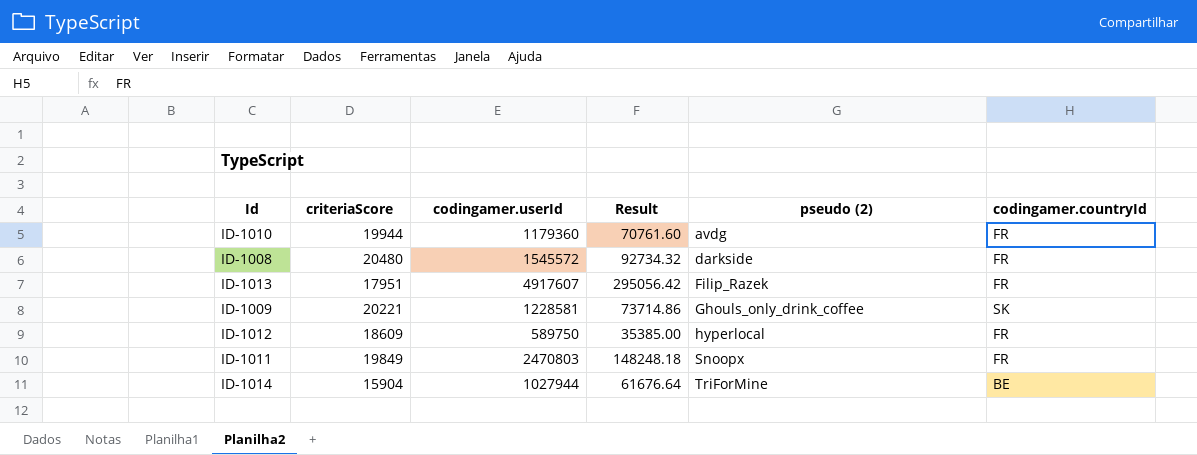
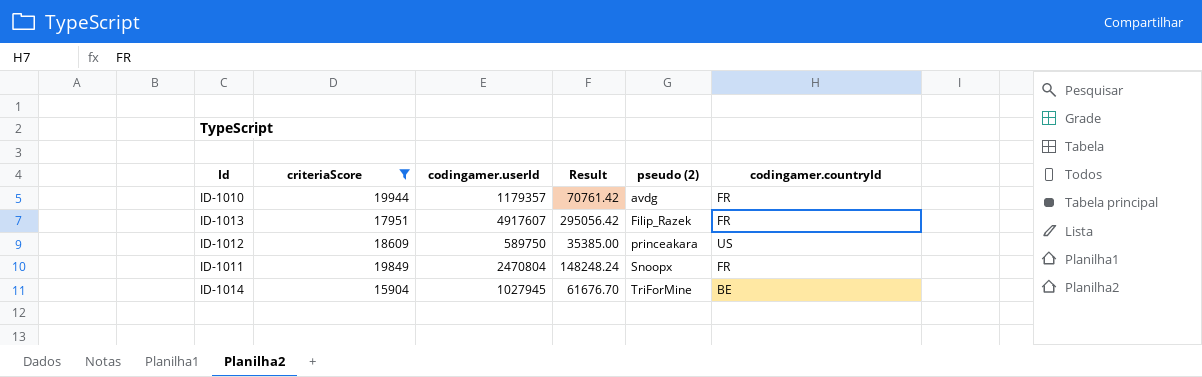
filter: none -> criteriaScore <= 19944
ID-1010 | codingamer.userId: 1179360 -> 1179357
ID-1010 | Result: 70761.60 -> 70761.42
ID-1012 | pseudo (2): hyperlocal -> princeakara
ID-1012 | codingamer.countryId: FR -> US
ID-1011 | codingamer.userId: 2470803 -> 2470804
ID-1011 | Result: 148248.18 -> 148248.24
ID-1014 | codingamer.userId: 1027944 -> 1027945
ID-1014 | Result: 61676.64 -> 61676.70

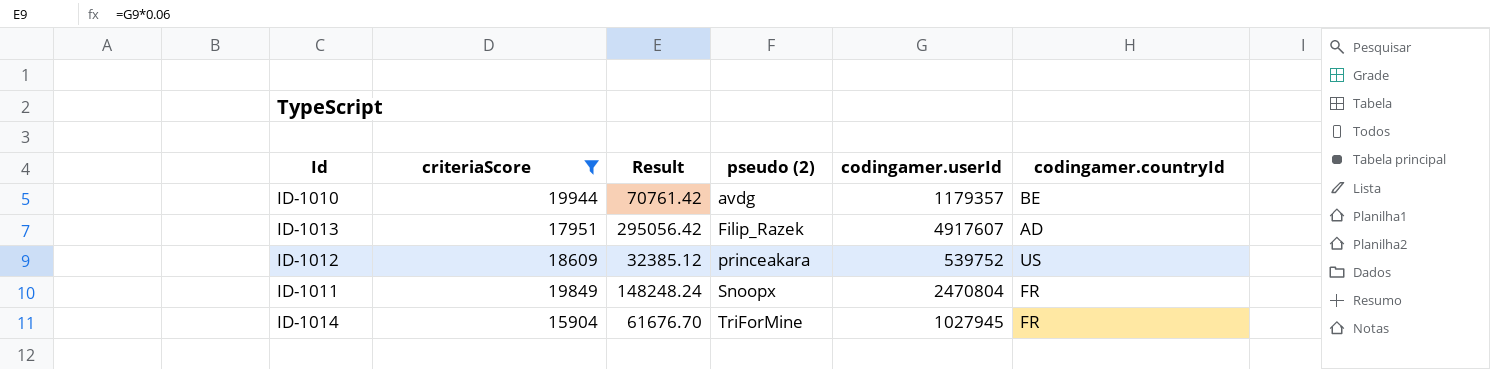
column codingamer.userId | position: 3 -> 5
ID-1010 | codingamer.countryId: FR -> BE
ID-1013 | codingamer.countryId: FR -> AD
ID-1012 | Result: 35385.00 -> 32385.12
ID-1012 | codingamer.userId: 589750 -> 539752
ID-1014 | codingamer.countryId: BE -> FR

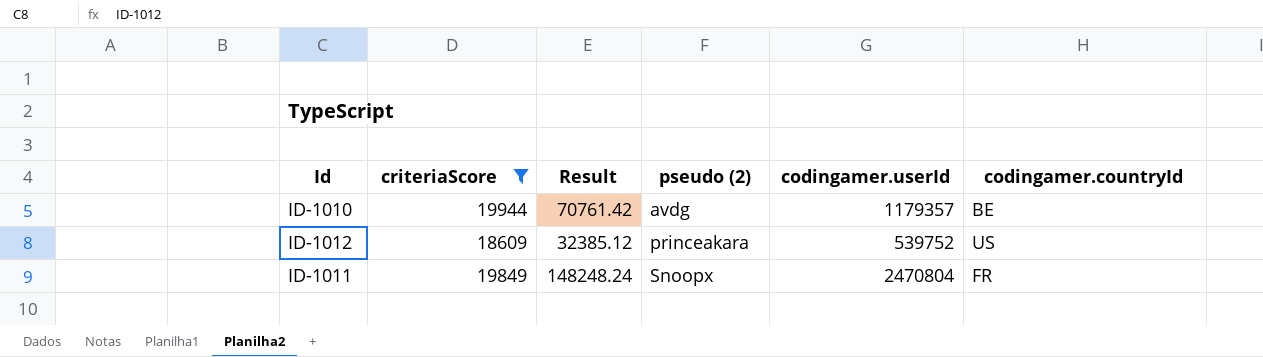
row ID-1013: 17951 | 295056.42 | Filip_Razek | 4917607 | AD -> none
row ID-1014: 15904 | 61676.70 | TriForMine | 1027945 | FR -> none

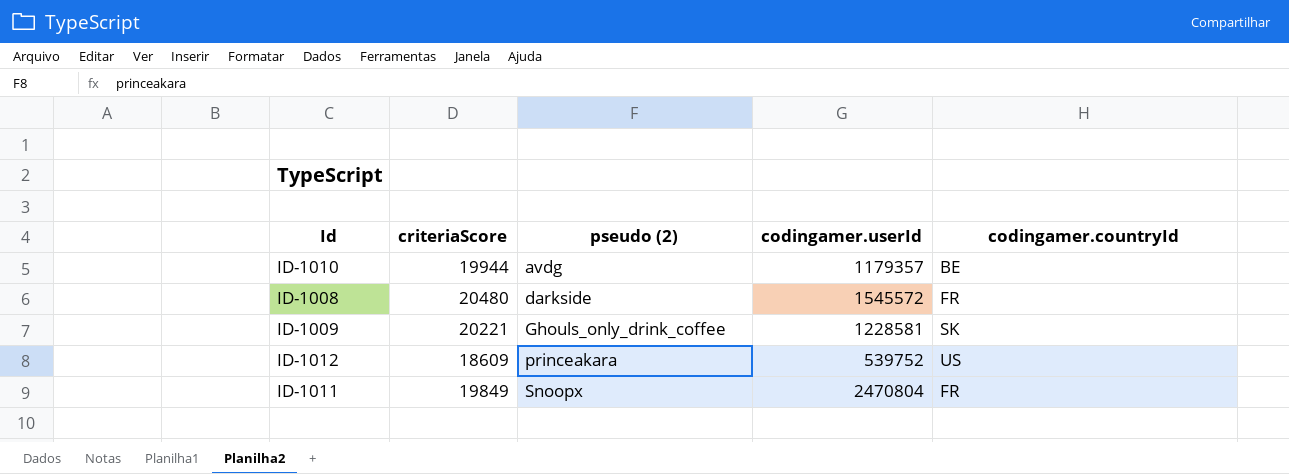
filter: criteriaScore <= 19944 -> none
column Result | formula: [codingamer.userId] * 0.06 -> none

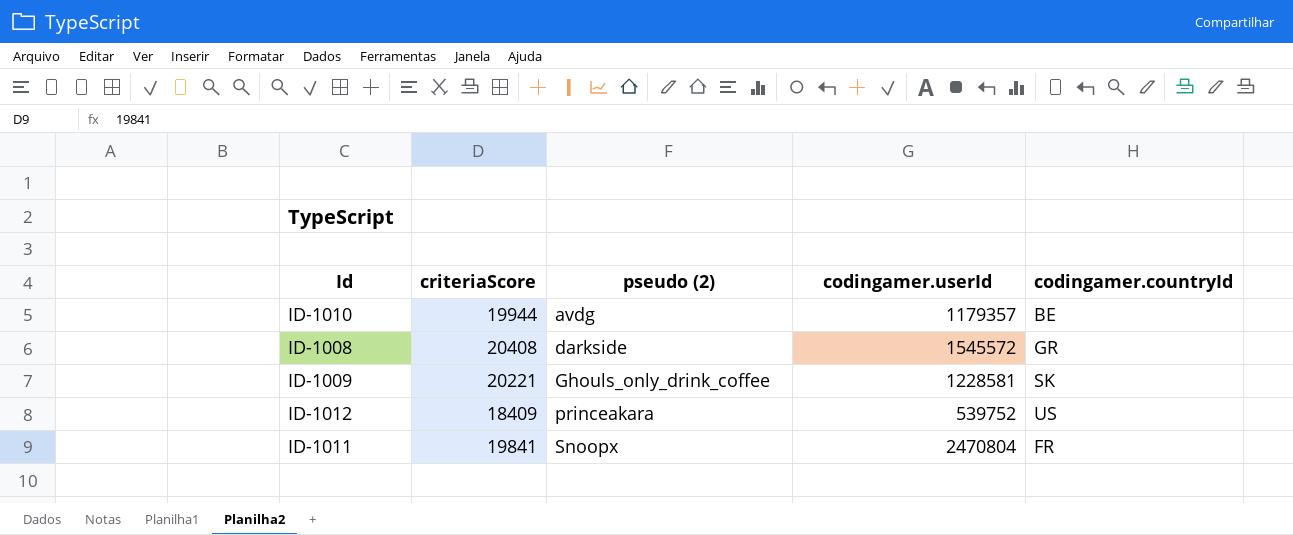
ID-1008 | criteriaScore: 20480 -> 20408
ID-1008 | codingamer.countryId: FR -> GR
ID-1012 | criteriaScore: 18609 -> 18409
ID-1011 | criteriaScore: 19849 -> 19841

